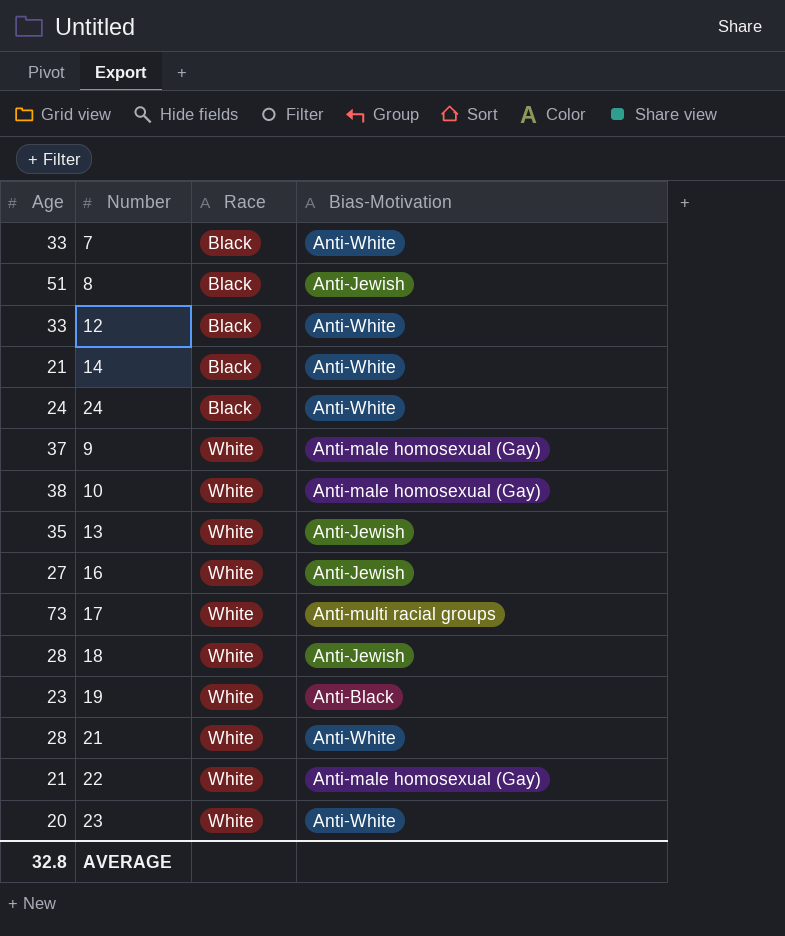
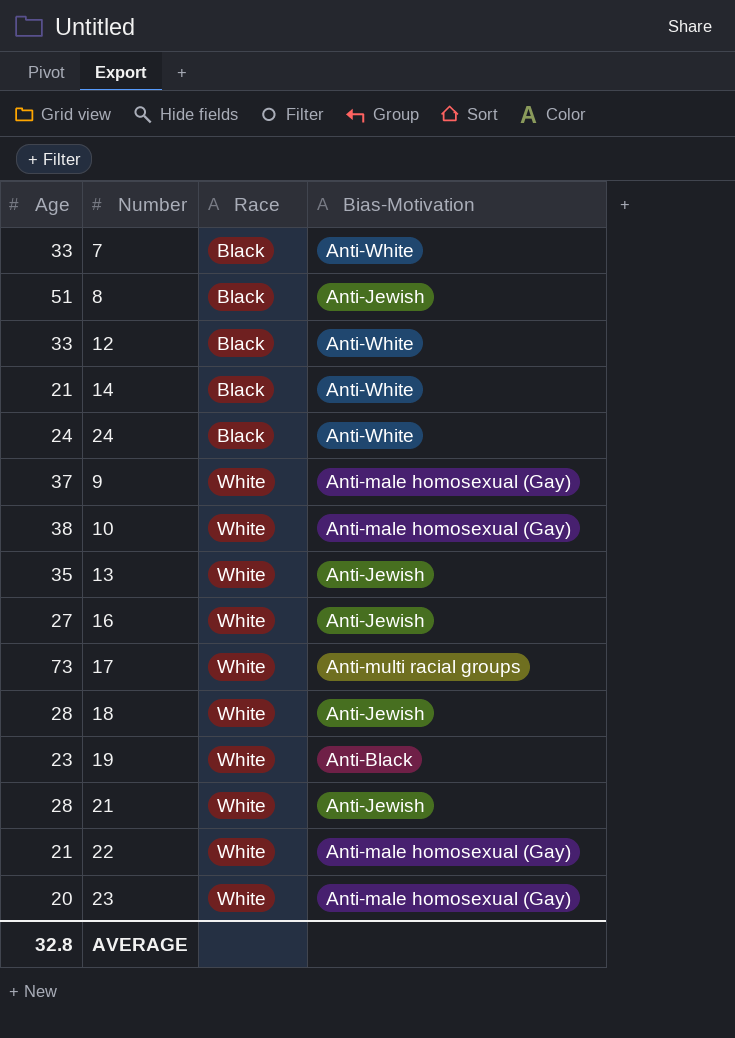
21 | Bias-Motivation: Anti-White -> Anti-Jewish
23 | Bias-Motivation: Anti-White -> Anti-male homosexual (Gay)

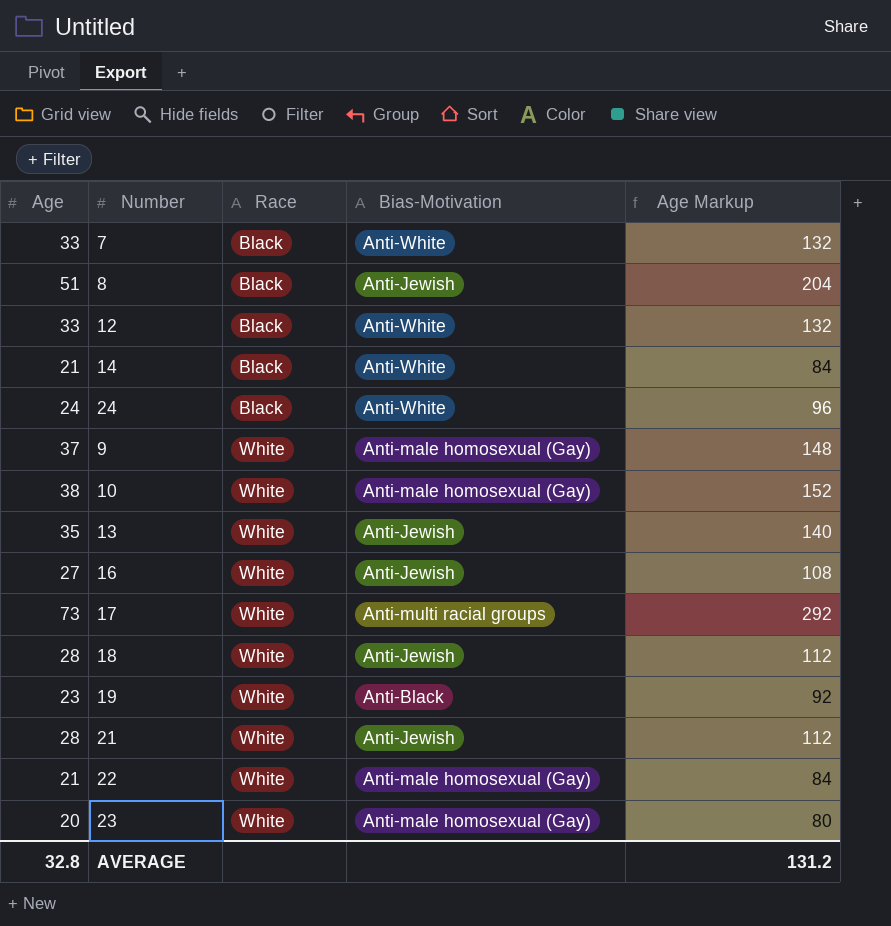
column Age Markup | formula: none -> [Age] * 4

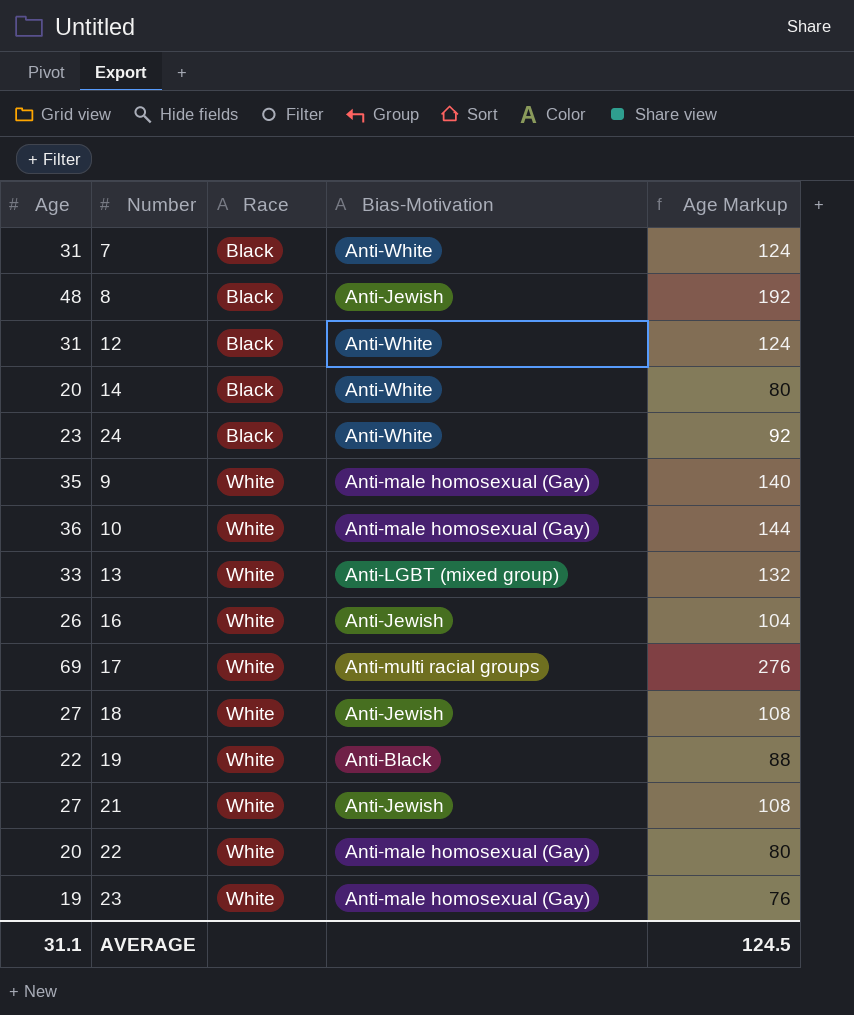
7 | Age: 33 -> 31
7 | Age Markup: 132 -> 124
8 | Age: 51 -> 48
8 | Age Markup: 204 -> 192
12 | Age: 33 -> 31
12 | Age Markup: 132 -> 124
14 | Age: 21 -> 20
14 | Age Markup: 84 -> 80
24 | Age: 24 -> 23
24 | Age Markup: 96 -> 92
9 | Age: 37 -> 35
9 | Age Markup: 148 -> 140
10 | Age: 38 -> 36
10 | Age Markup: 152 -> 144
13 | Age: 35 -> 33
13 | Bias-Motivation: Anti-Jewish -> Anti-LGBT (mixed group)
13 | Age Markup: 140 -> 132
16 | Age: 27 -> 26
16 | Age Markup: 108 -> 104
17 | Age: 73 -> 69
17 | Age Markup: 292 -> 276
18 | Age: 28 -> 27
18 | Age Markup: 112 -> 108
19 | Age: 23 -> 22
19 | Age Markup: 92 -> 88
21 | Age: 28 -> 27
21 | Age Markup: 112 -> 108
22 | Age: 21 -> 20
22 | Age Markup: 84 -> 80
23 | Age: 20 -> 19
23 | Age Markup: 80 -> 76
AVERAGE | Age: 32.8 -> 31.1
AVERAGE | Age Markup: 131.2 -> 124.5

